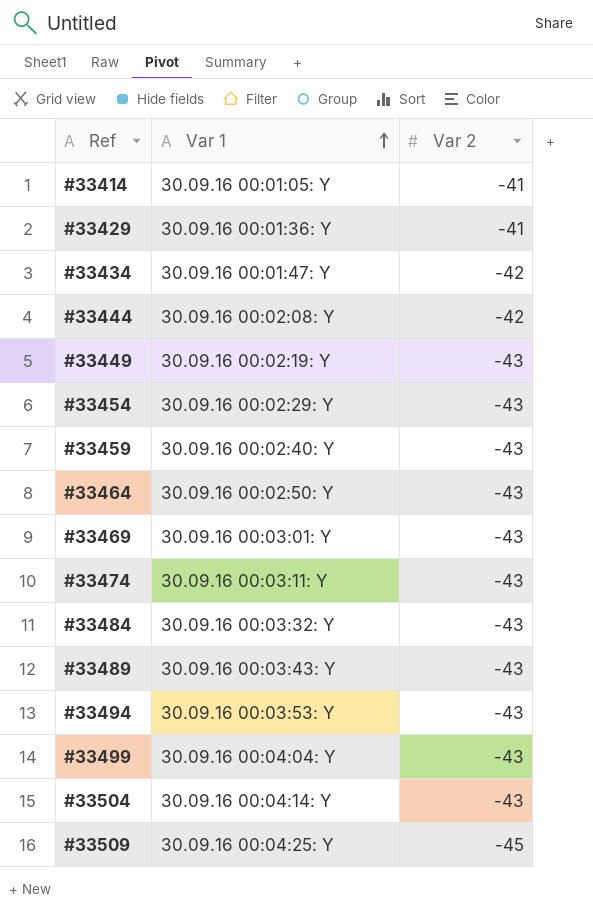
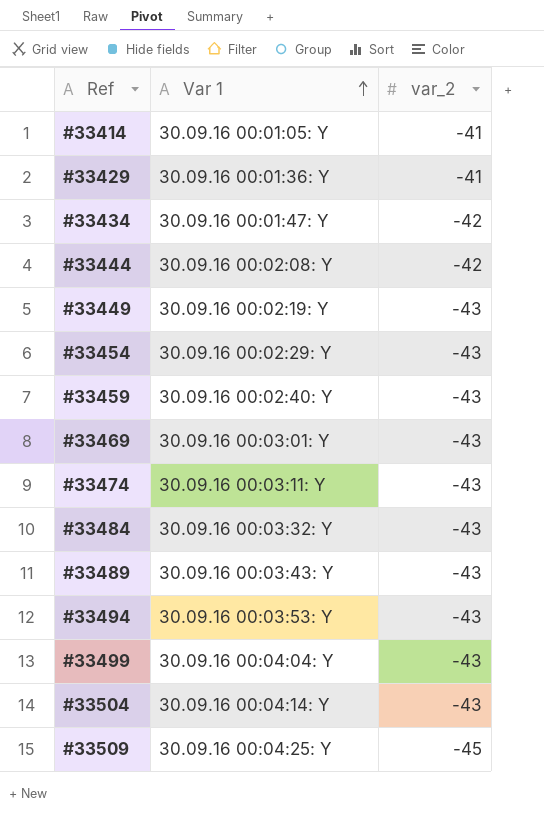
column name: Var 2 -> var_2
row #33464: 30.09.16 00:02:50: Y | -43 -> none

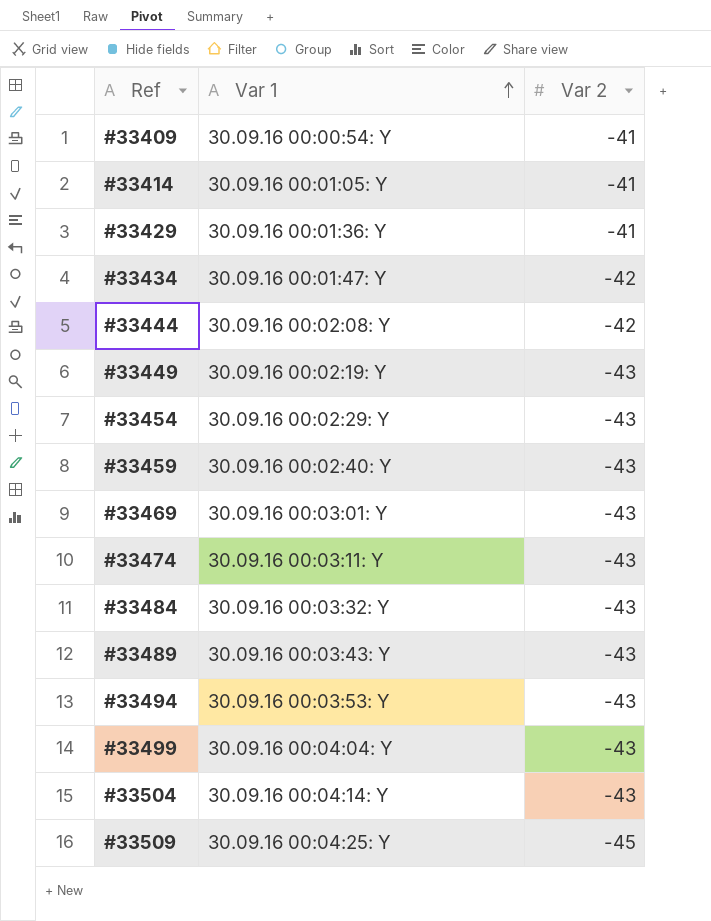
column name: var_2 -> Var 2
row #33409: none -> 30.09.16 00:00:54: Y | -41

